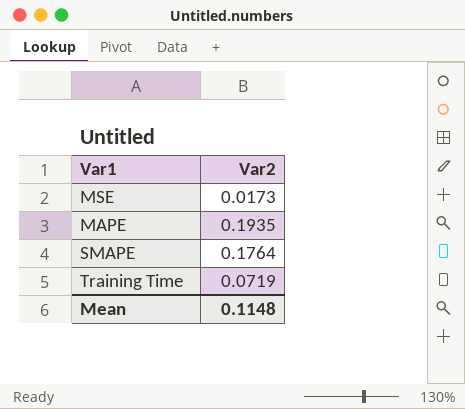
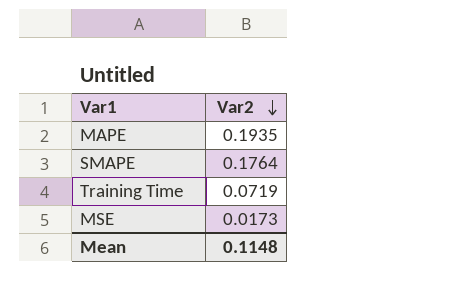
row order: none -> Var2 descending

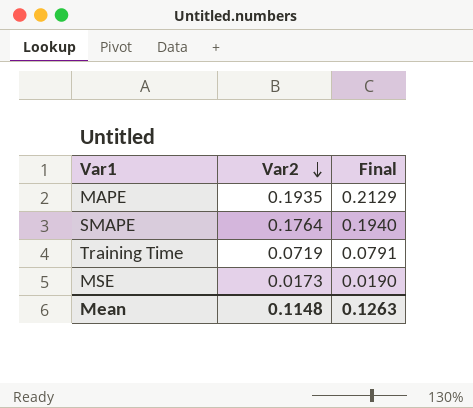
column Final | formula: none -> [Var2] * 1.1

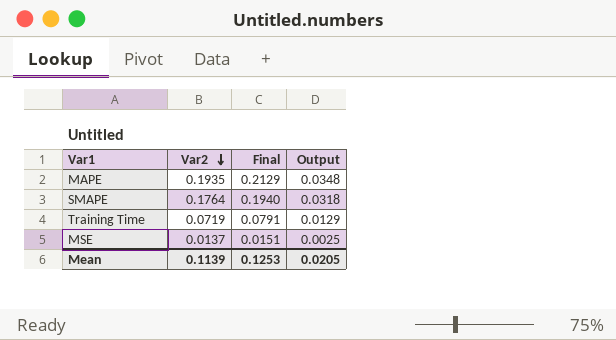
column Output | formula: none -> [Var2] * 0.18
MSE | Var2: 0.0173 -> 0.0137
MSE | Final: 0.0190 -> 0.0151
Mean | Var2: 0.1148 -> 0.1139
Mean | Final: 0.1263 -> 0.1253

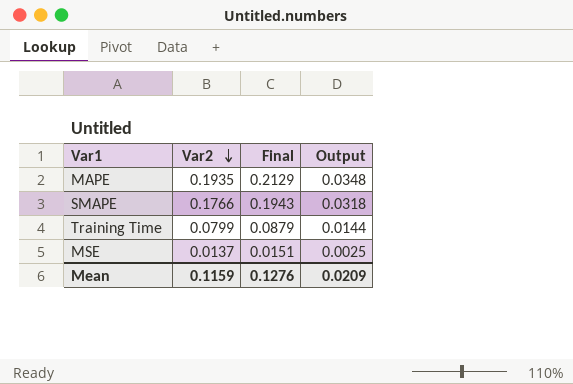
SMAPE | Var2: 0.1764 -> 0.1766
SMAPE | Final: 0.1940 -> 0.1943
Training Time | Var2: 0.0719 -> 0.0799
Training Time | Final: 0.0791 -> 0.0879
Training Time | Output: 0.0129 -> 0.0144
Mean | Var2: 0.1139 -> 0.1159
Mean | Final: 0.1253 -> 0.1276
Mean | Output: 0.0205 -> 0.0209

